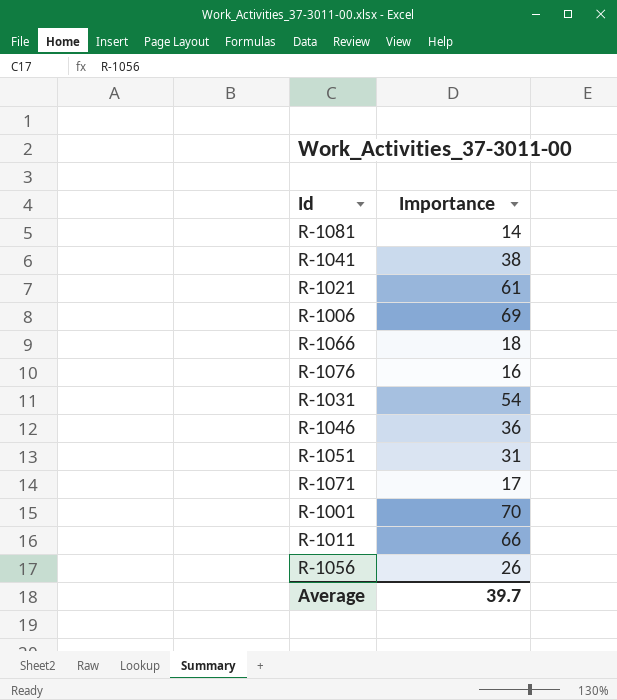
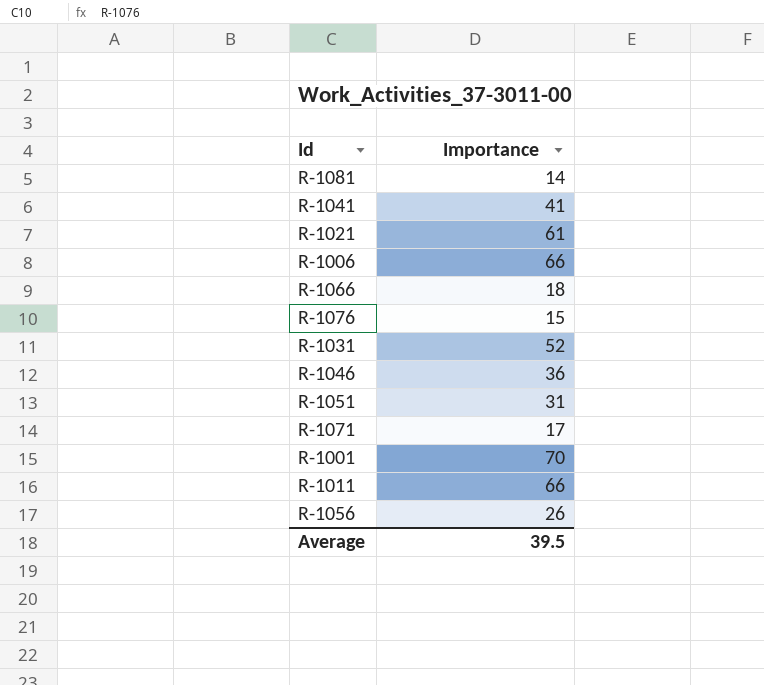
R-1041 | Importance: 38 -> 41
R-1006 | Importance: 69 -> 66
R-1076 | Importance: 16 -> 15
R-1031 | Importance: 54 -> 52
Average | Importance: 39.7 -> 39.5

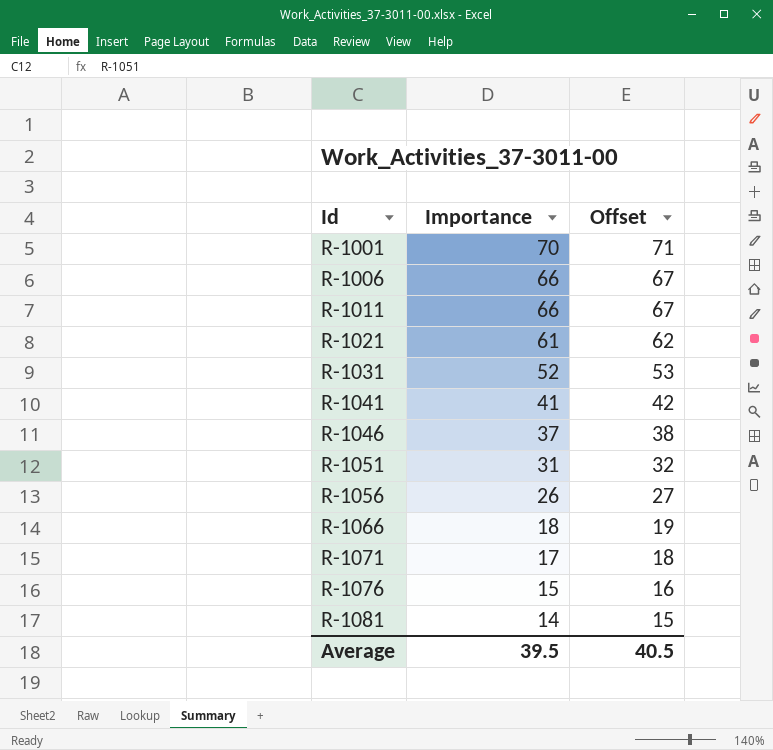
row order: none -> Id ascending
column Offset | formula: none -> [Importance] + 1
R-1046 | Importance: 36 -> 37

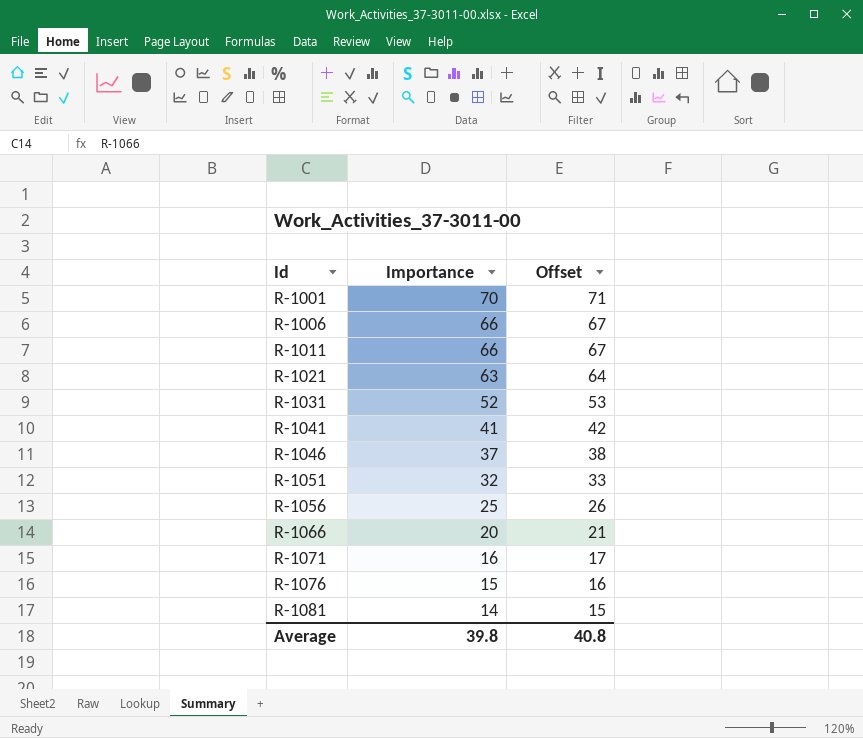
R-1021 | Importance: 61 -> 63
R-1021 | Offset: 62 -> 64
R-1051 | Importance: 31 -> 32
R-1051 | Offset: 32 -> 33
R-1056 | Importance: 26 -> 25
R-1056 | Offset: 27 -> 26
R-1066 | Importance: 18 -> 20
R-1066 | Offset: 19 -> 21
R-1071 | Importance: 17 -> 16
R-1071 | Offset: 18 -> 17
Average | Importance: 39.5 -> 39.8
Average | Offset: 40.5 -> 40.8

